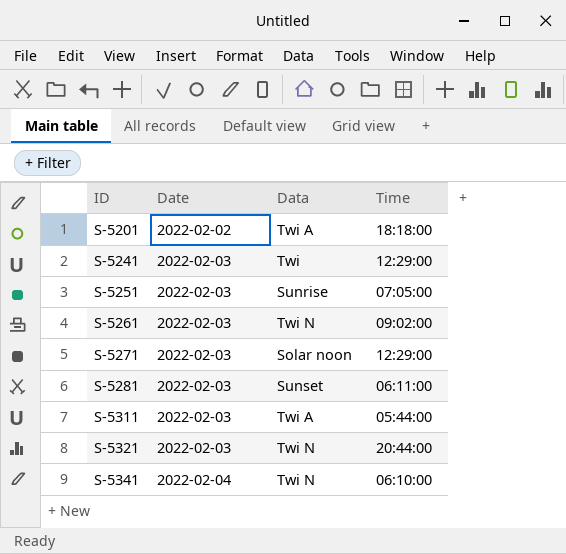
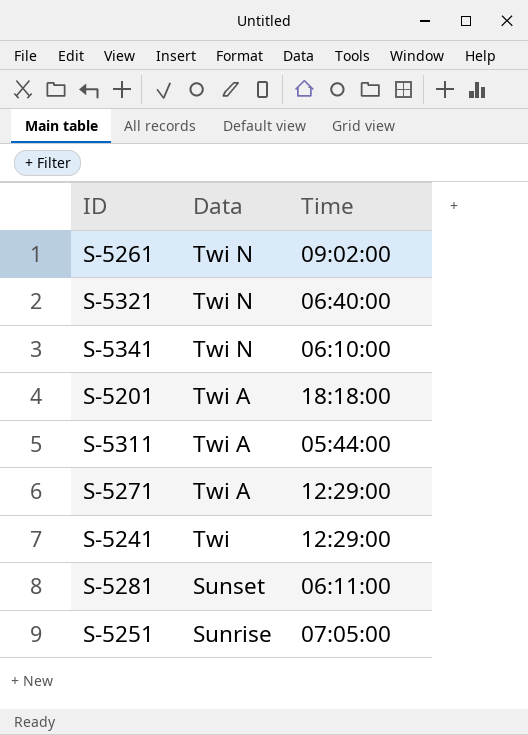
row order: ID ascending -> Data descending
column Date | position: 2 -> none
S-5321 | Time: 20:44:00 -> 06:40:00
S-5271 | Data: Solar noon -> Twi A

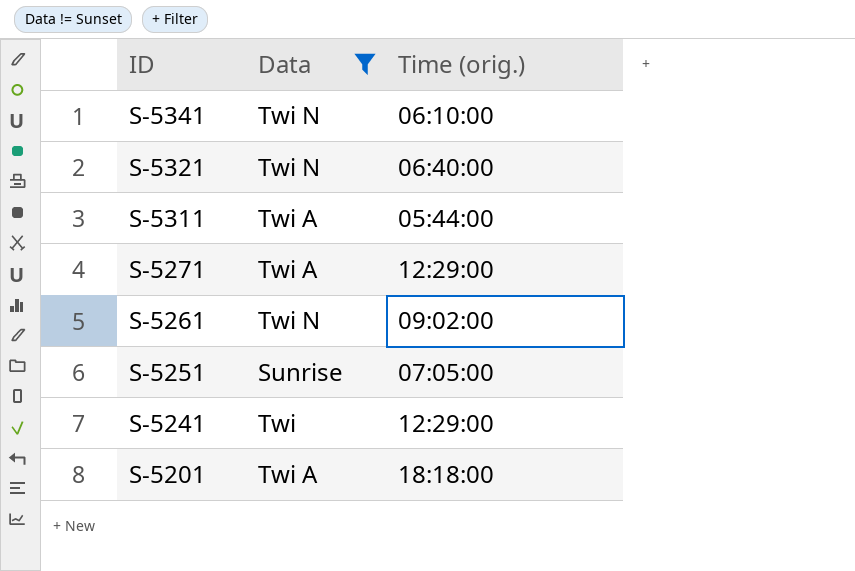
filter: none -> Data != Sunset
row order: Data descending -> ID descending
column name: Time -> Time (orig.)

